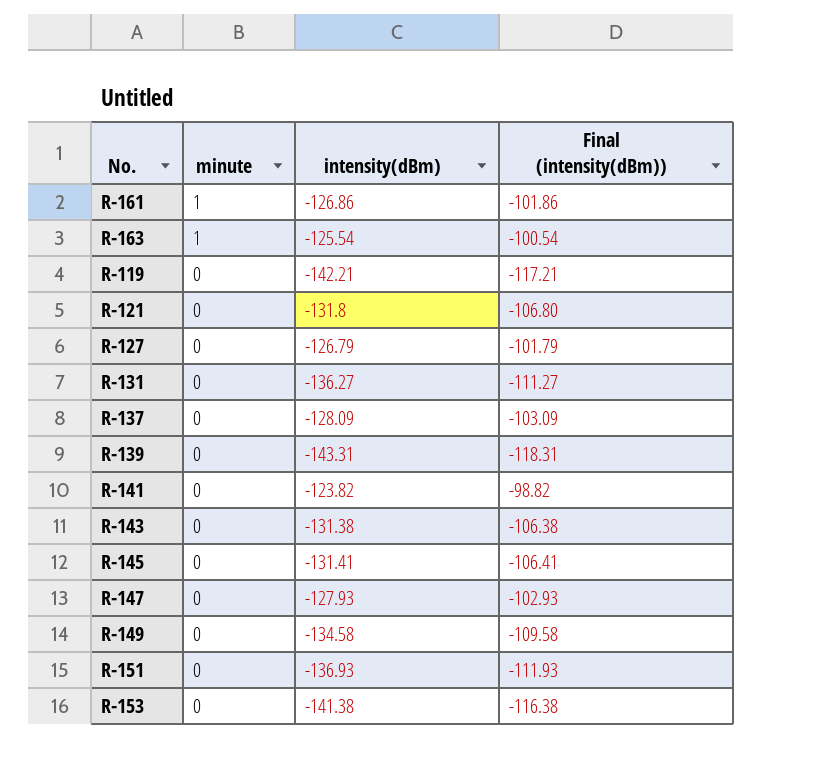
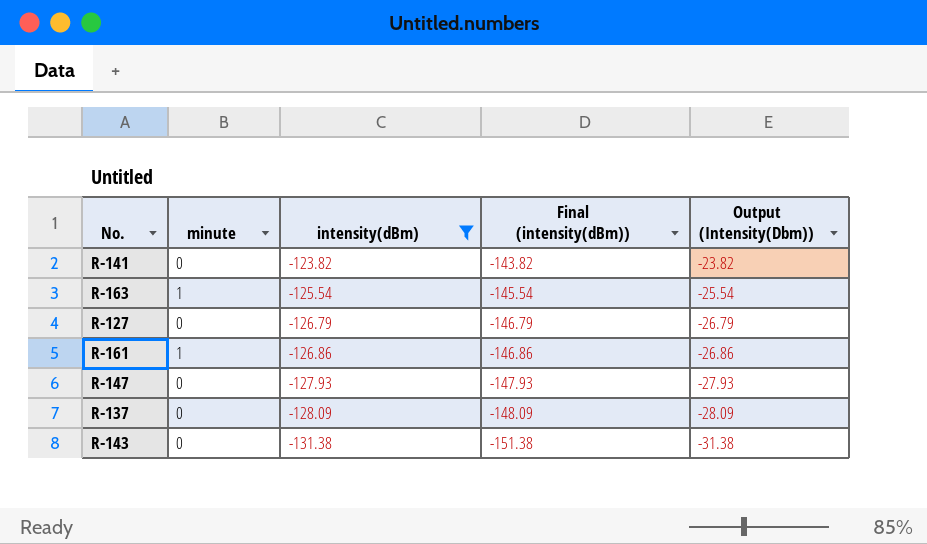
filter: none -> intensity(dBm) >= -131.38
row order: minute descending -> intensity(dBm) descending
column Final (intensity(dBm)) | formula: [intensity(dBm)] + 25 -> [intensity(dBm)] - 20
column Output (Intensity(Dbm)) | formula: none -> [intensity(dBm)] + 100

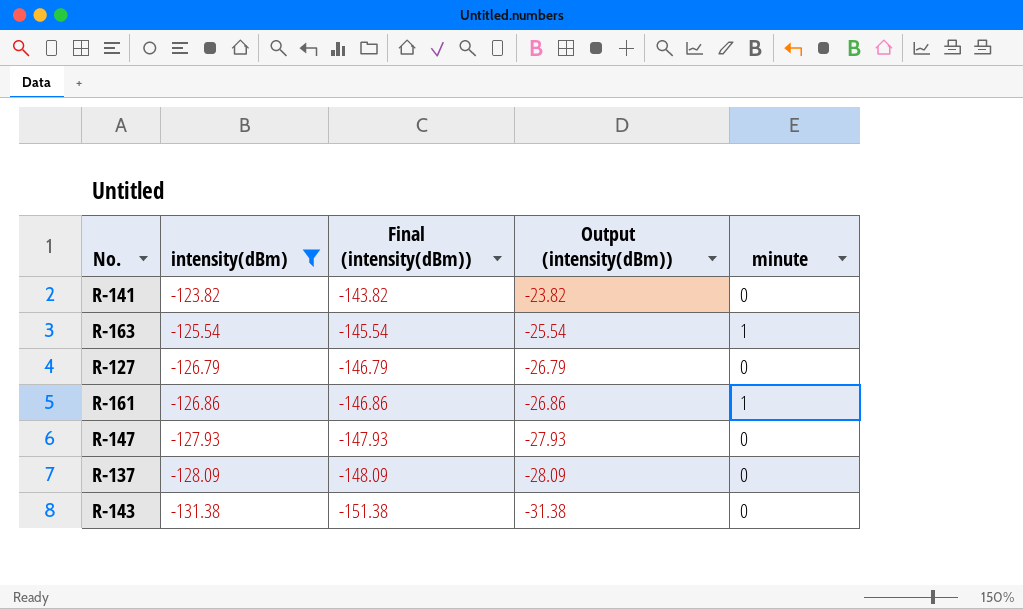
column name: Output (Intensity(Dbm)) -> Output (intensity(dBm))
column minute | position: 2 -> 5

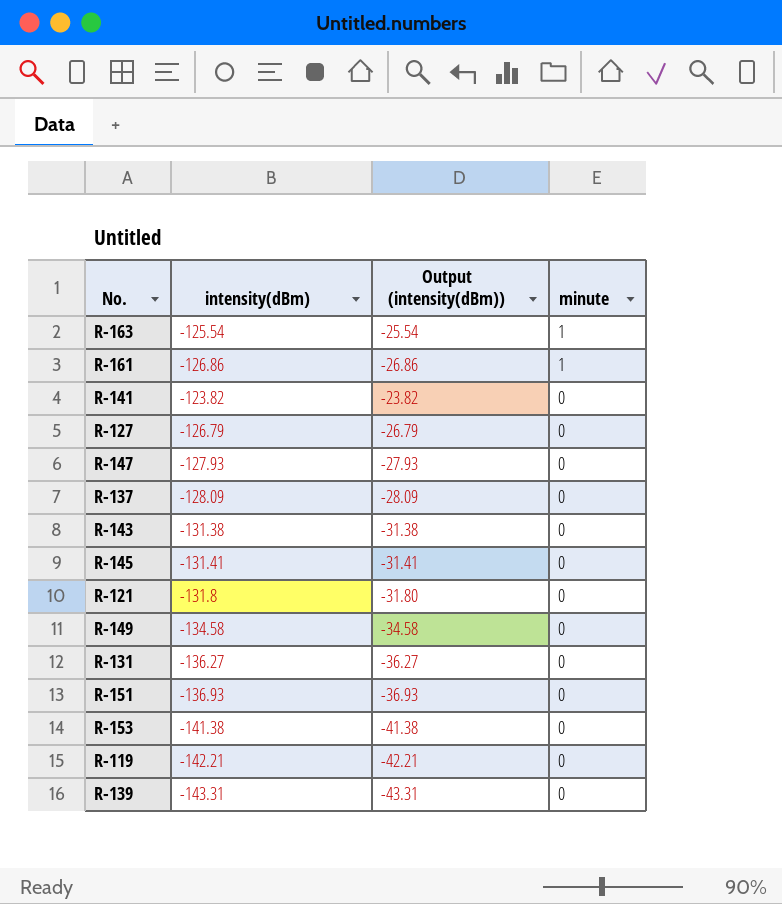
filter: intensity(dBm) >= -131.38 -> none
row order: intensity(dBm) descending -> minute descending
column Final (intensity(dBm)) | formula: [intensity(dBm)] - 20 -> none

